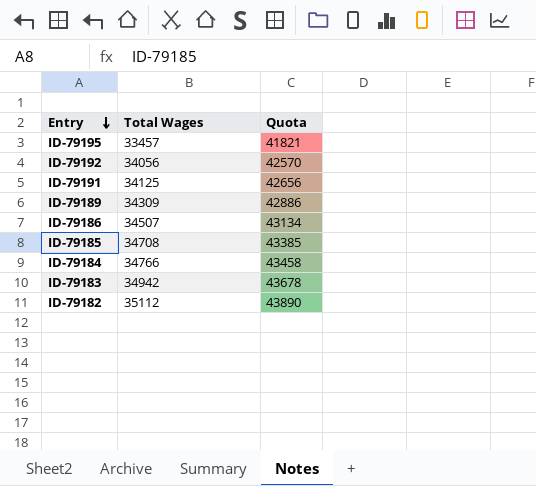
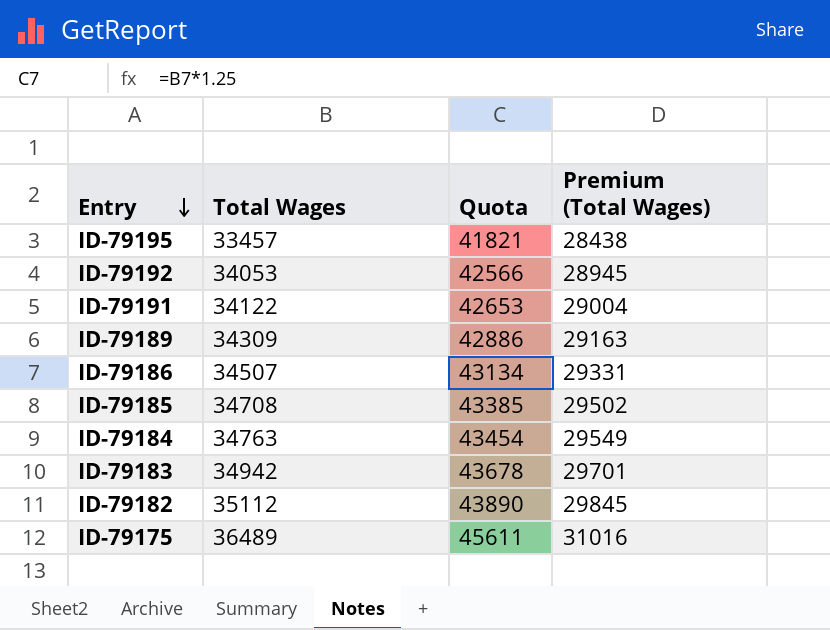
column Premium (Total Wages) | formula: none -> [Total Wages] * 0.85
ID-79192 | Total Wages: 34056 -> 34053
ID-79192 | Quota: 42570 -> 42566
ID-79191 | Total Wages: 34125 -> 34122
ID-79191 | Quota: 42656 -> 42653
ID-79184 | Total Wages: 34766 -> 34763
ID-79184 | Quota: 43458 -> 43454
row ID-79175: none -> 36489 | 45611 | 31016

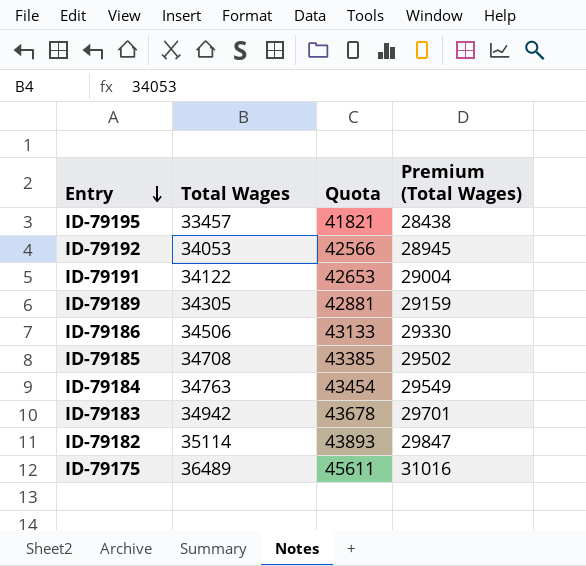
ID-79189 | Total Wages: 34309 -> 34305
ID-79189 | Quota: 42886 -> 42881
ID-79189 | Premium (Total Wages): 29163 -> 29159
ID-79186 | Total Wages: 34507 -> 34506
ID-79186 | Quota: 43134 -> 43133
ID-79186 | Premium (Total Wages): 29331 -> 29330
ID-79182 | Total Wages: 35112 -> 35114
ID-79182 | Quota: 43890 -> 43893
ID-79182 | Premium (Total Wages): 29845 -> 29847

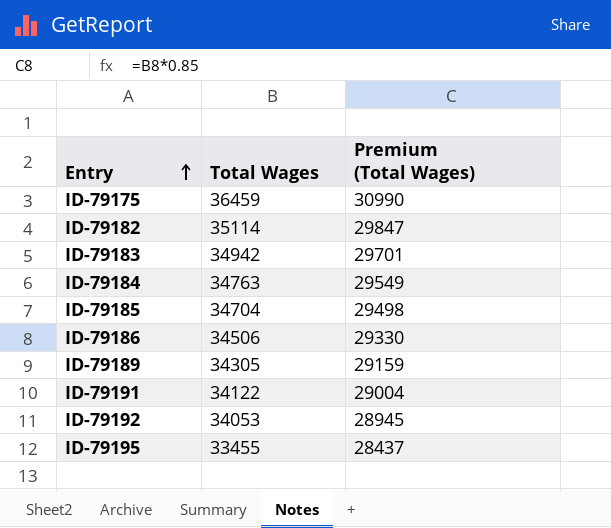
row order: Entry descending -> Entry ascending
column Quota | formula: [Total Wages] * 1.25 -> none
ID-79175 | Total Wages: 36489 -> 36459
ID-79175 | Premium (Total Wages): 31016 -> 30990
ID-79185 | Total Wages: 34708 -> 34704
ID-79185 | Premium (Total Wages): 29502 -> 29498
ID-79195 | Total Wages: 33457 -> 33455
ID-79195 | Premium (Total Wages): 28438 -> 28437

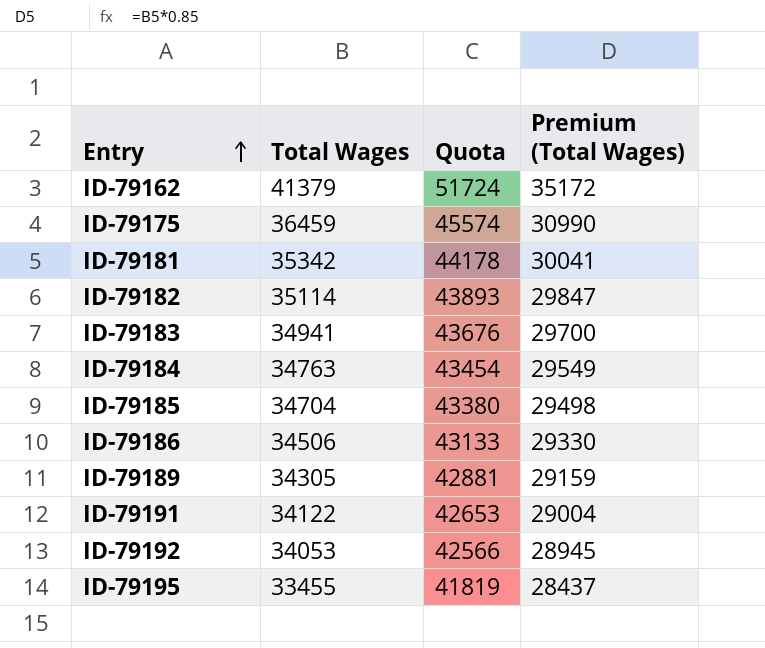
column Quota | formula: none -> [Total Wages] * 1.25
row ID-79162: none -> 41379 | 51724 | 35172
row ID-79181: none -> 35342 | 44178 | 30041
ID-79183 | Total Wages: 34942 -> 34941
ID-79183 | Premium (Total Wages): 29701 -> 29700

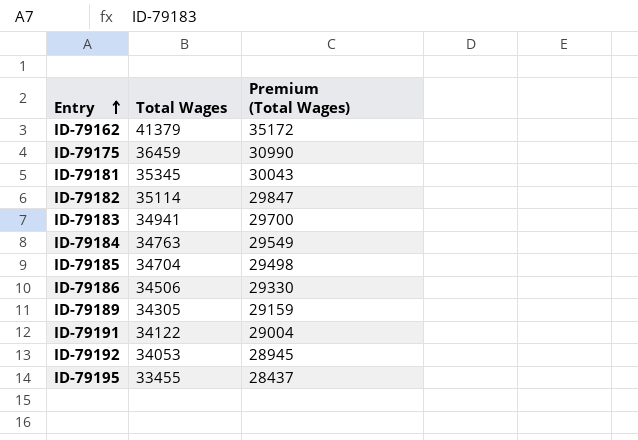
column Quota | formula: [Total Wages] * 1.25 -> none
ID-79181 | Total Wages: 35342 -> 35345
ID-79181 | Premium (Total Wages): 30041 -> 30043

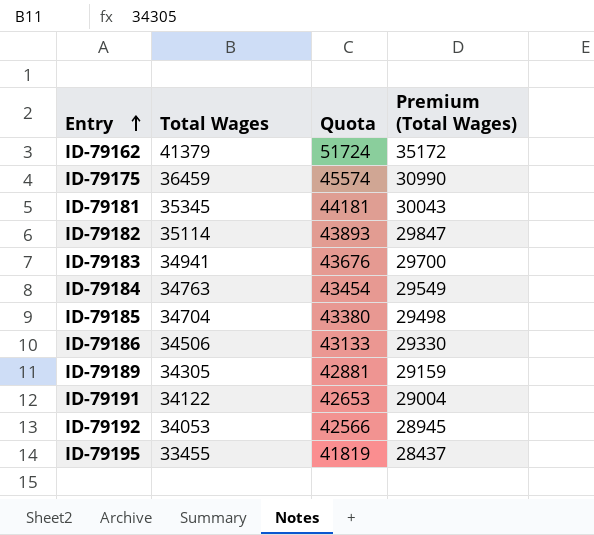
column Quota | formula: none -> [Total Wages] * 1.25

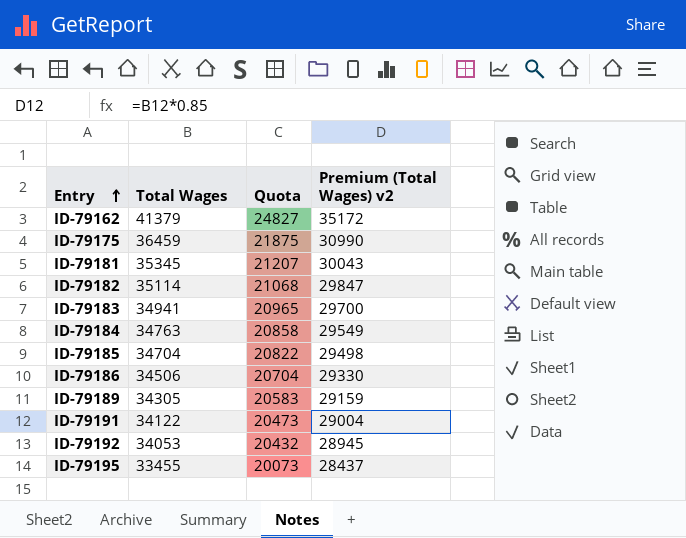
column Quota | formula: [Total Wages] * 1.25 -> [Total Wages] * 0.6
column name: Premium (Total Wages) -> Premium (Total Wages) v2

